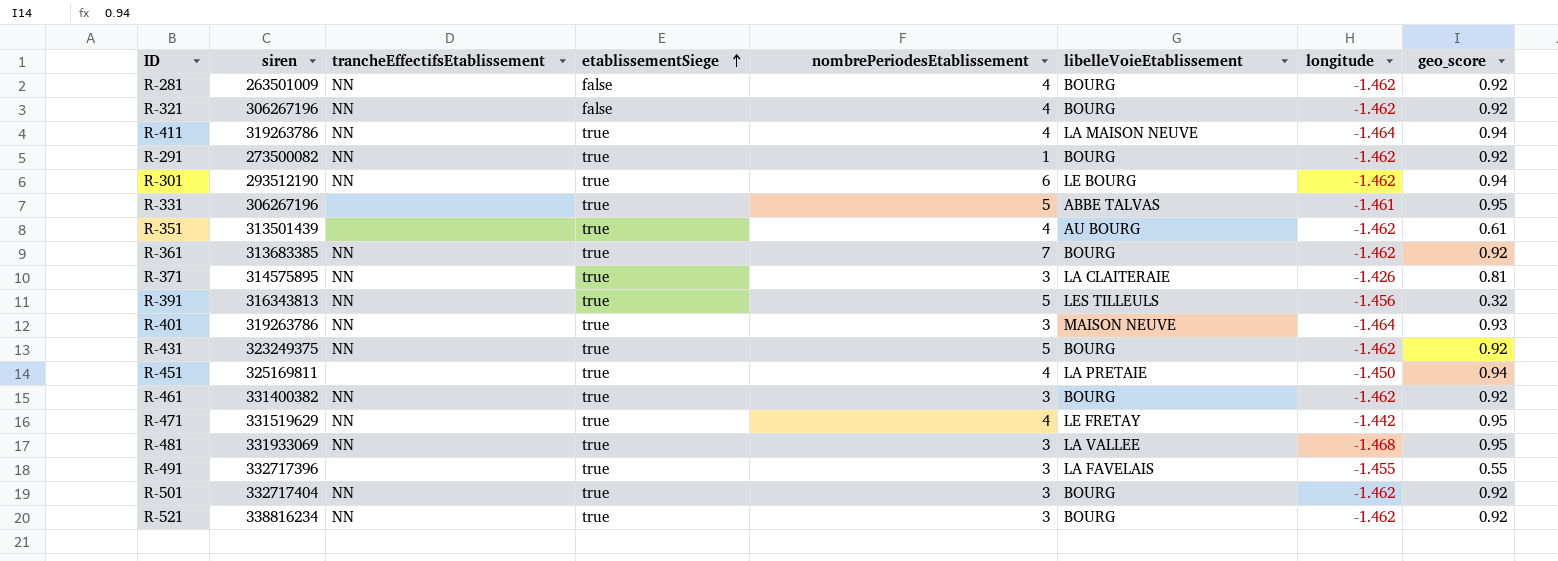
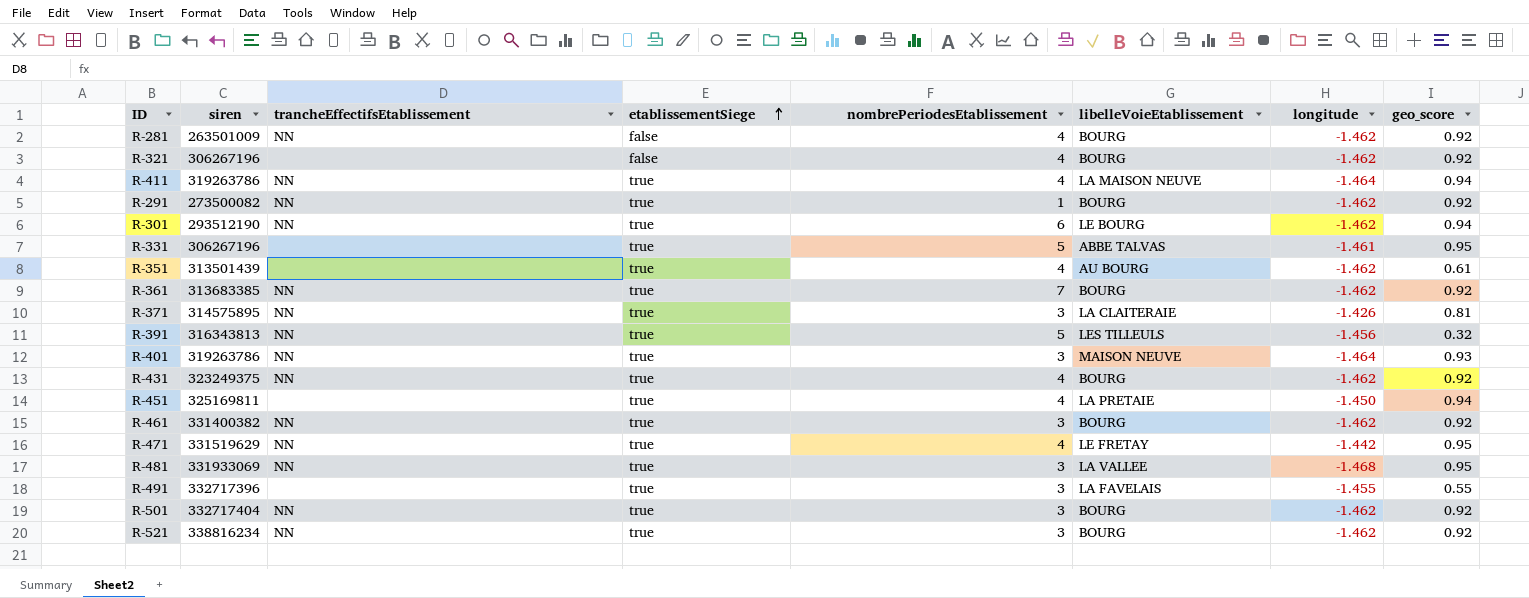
R-321 | trancheEffectifsEtablissement: NN -> none
R-431 | nombrePeriodesEtablissement: 5 -> 4

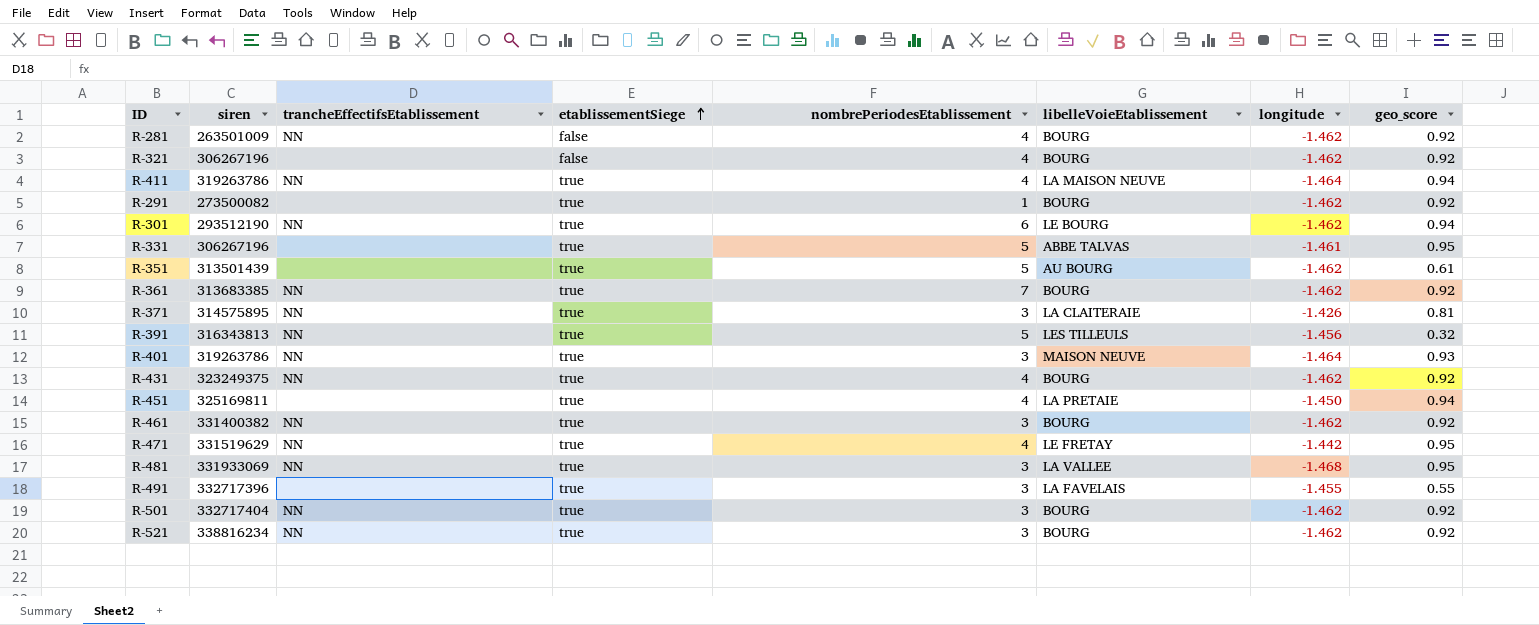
R-291 | trancheEffectifsEtablissement: NN -> none
R-351 | nombrePeriodesEtablissement: 4 -> 5

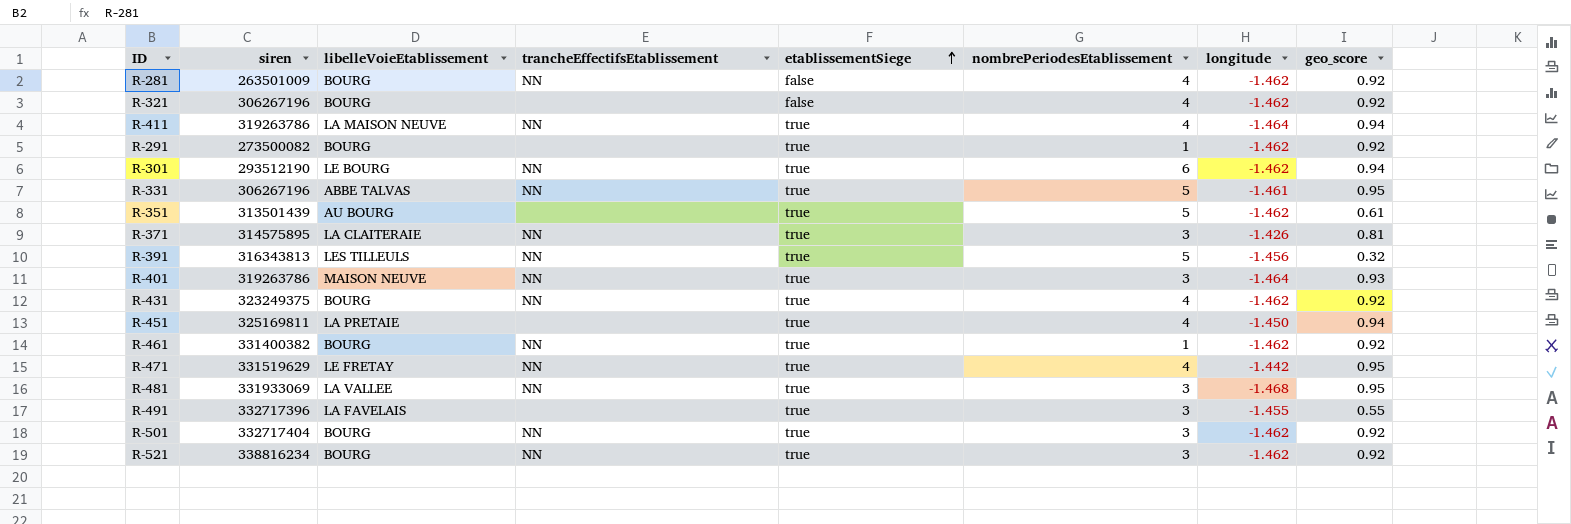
column libelleVoieEtablissement | position: 6 -> 3
row R-361: 313683385 | NN | true | 7 | BOURG | -1.462 | 0.92 -> none
R-331 | trancheEffectifsEtablissement: none -> NN
R-461 | nombrePeriodesEtablissement: 3 -> 1

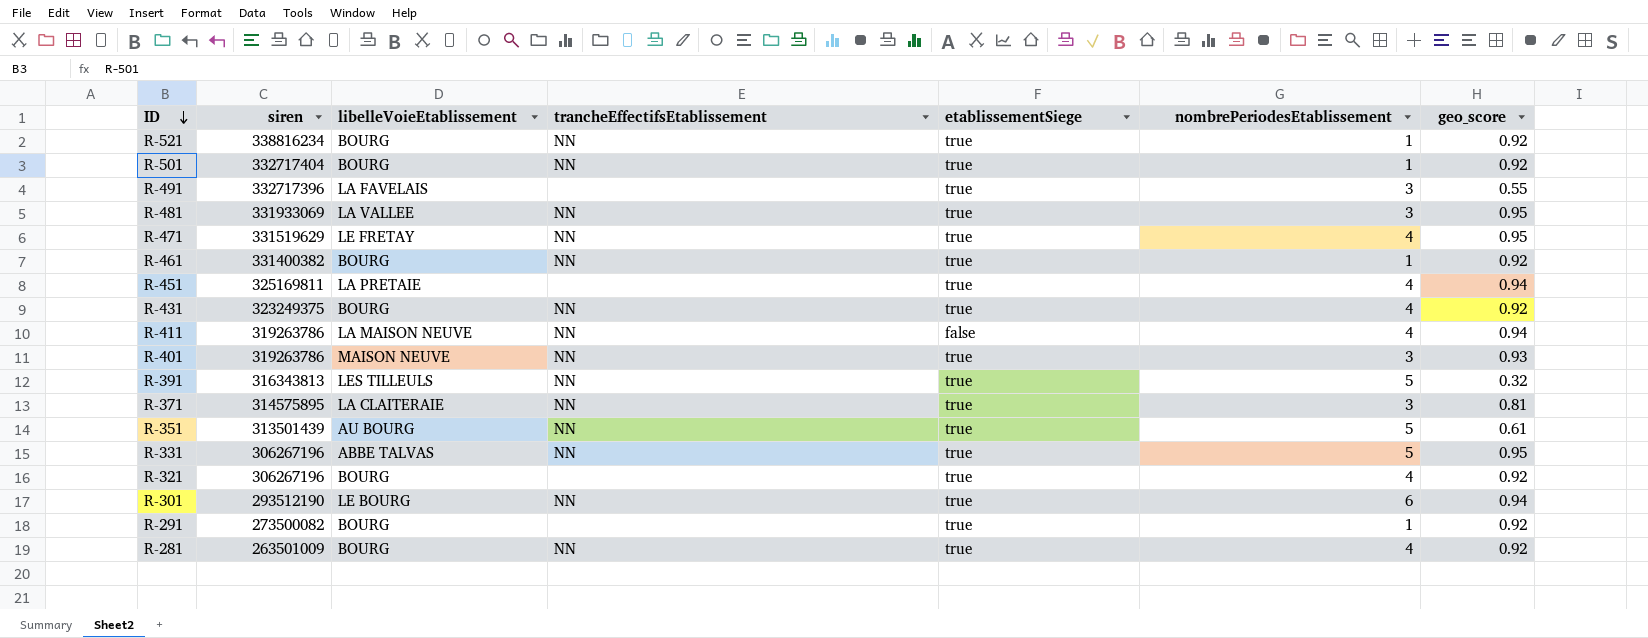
row order: etablissementSiege ascending -> ID descending
column longitude | position: 7 -> none
R-521 | nombrePeriodesEtablissement: 3 -> 1
R-501 | nombrePeriodesEtablissement: 3 -> 1
R-411 | etablissementSiege: true -> false
R-351 | trancheEffectifsEtablissement: none -> NN
R-321 | etablissementSiege: false -> true
R-281 | etablissementSiege: false -> true

